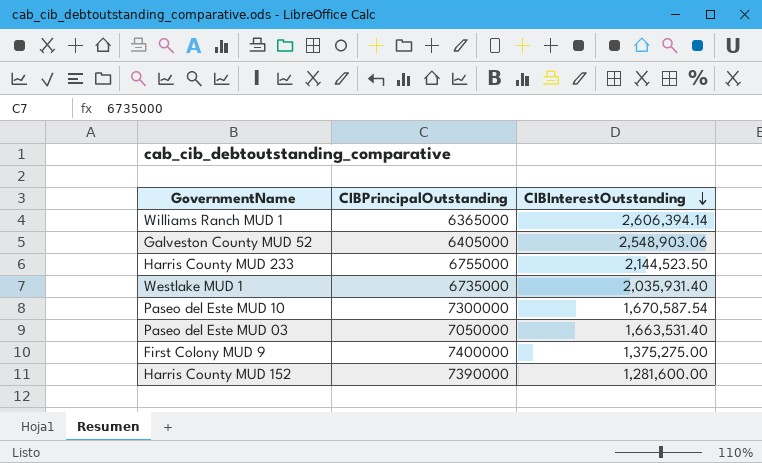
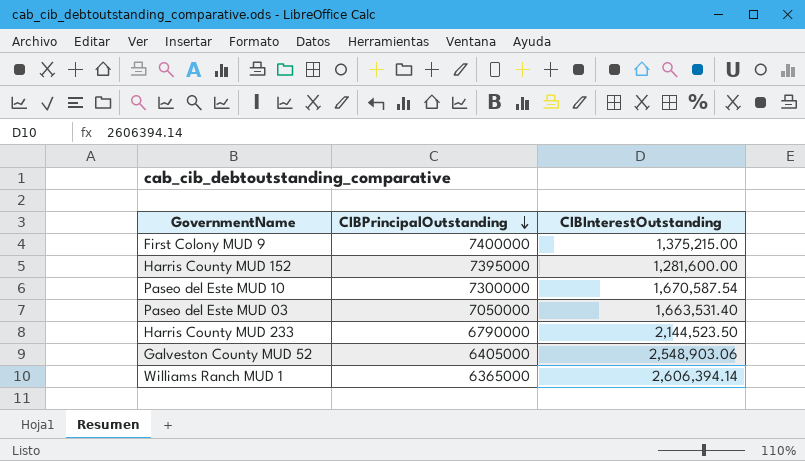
row order: CIBInterestOutstanding descending -> CIBPrincipalOutstanding descending
row Westlake MUD 1: 6735000 | 2,035,931.40 -> none
First Colony MUD 9 | CIBInterestOutstanding: 1,375,275.00 -> 1,375,215.00
Harris County MUD 152 | CIBPrincipalOutstanding: 7390000 -> 7395000
Harris County MUD 233 | CIBPrincipalOutstanding: 6755000 -> 6790000

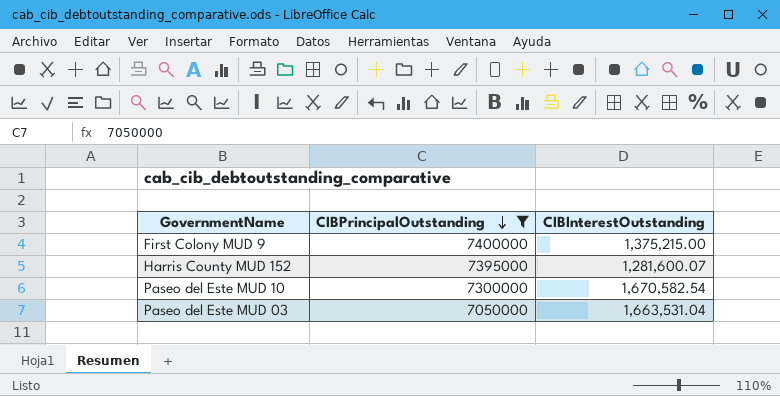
filter: none -> CIBPrincipalOutstanding >= 7050000
Harris County MUD 152 | CIBInterestOutstanding: 1,281,600.00 -> 1,281,600.07
Paseo del Este MUD 10 | CIBInterestOutstanding: 1,670,587.54 -> 1,670,582.54
Paseo del Este MUD 03 | CIBInterestOutstanding: 1,663,531.40 -> 1,663,531.04

